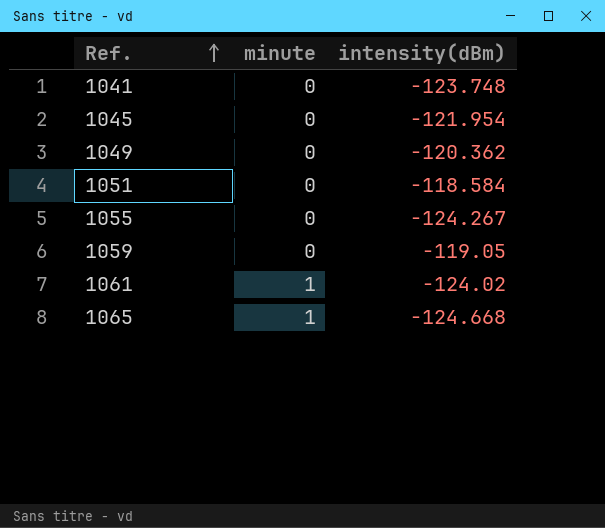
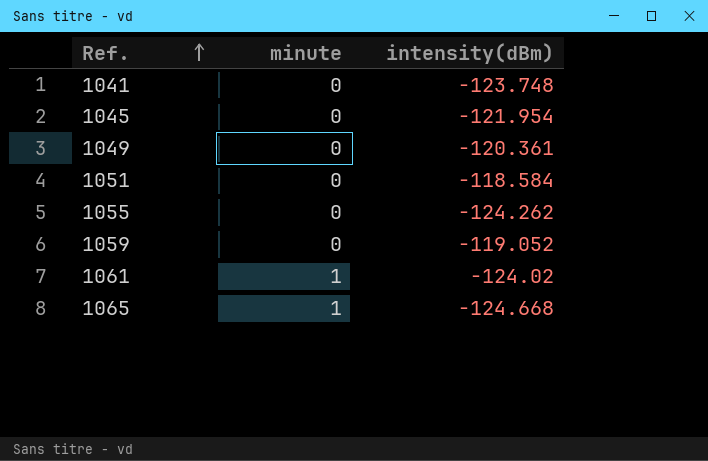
1049 | intensity(dBm): -120.362 -> -120.361
1055 | intensity(dBm): -124.267 -> -124.262
1059 | intensity(dBm): -119.05 -> -119.052

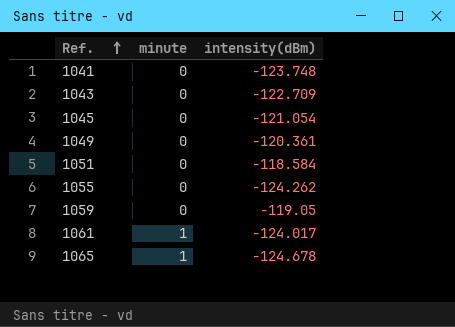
row 1043: none -> 0 | -122.709
1045 | intensity(dBm): -121.954 -> -121.054
1059 | intensity(dBm): -119.052 -> -119.05
1061 | intensity(dBm): -124.02 -> -124.017
1065 | intensity(dBm): -124.668 -> -124.678

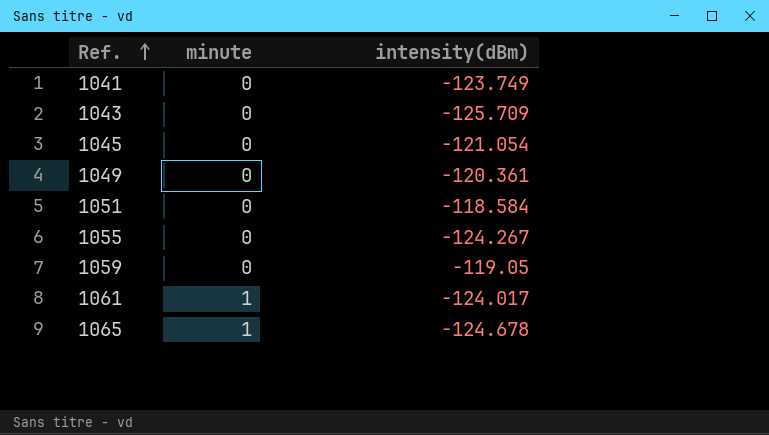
1041 | intensity(dBm): -123.748 -> -123.749
1043 | intensity(dBm): -122.709 -> -125.709
1055 | intensity(dBm): -124.262 -> -124.267

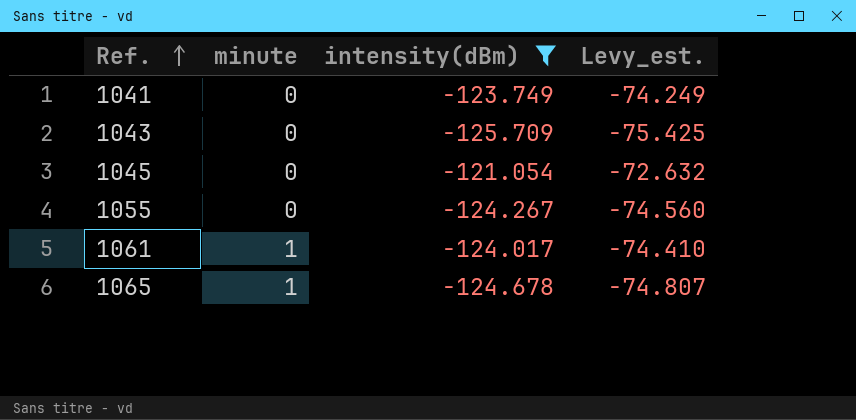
filter: none -> intensity(dBm) <= -121.054
column Levy_est. | formula: none -> [intensity(dBm)] * 0.6

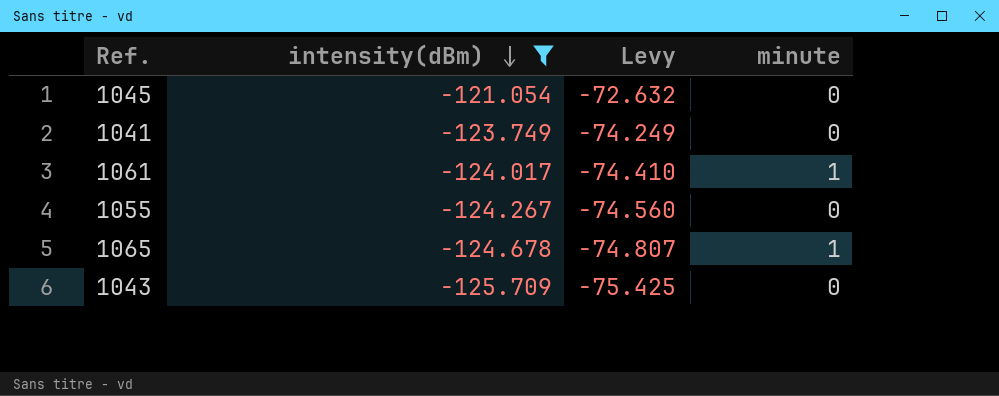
row order: Ref. ascending -> intensity(dBm) descending
column name: Levy_est. -> Levy
column minute | position: 2 -> 4

